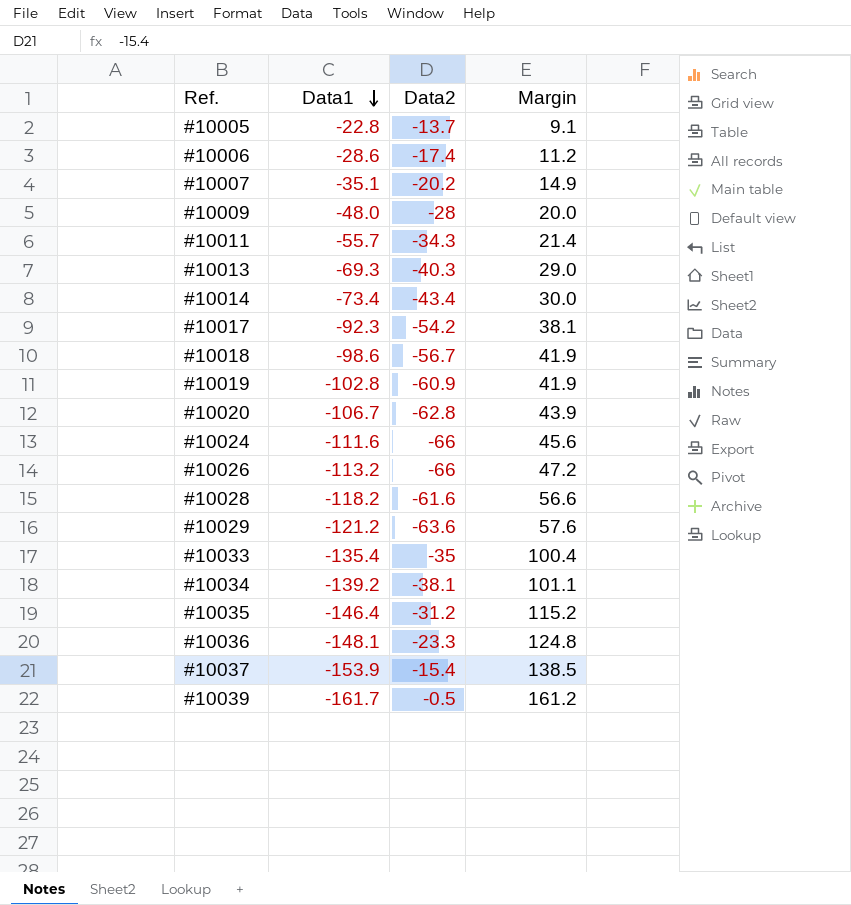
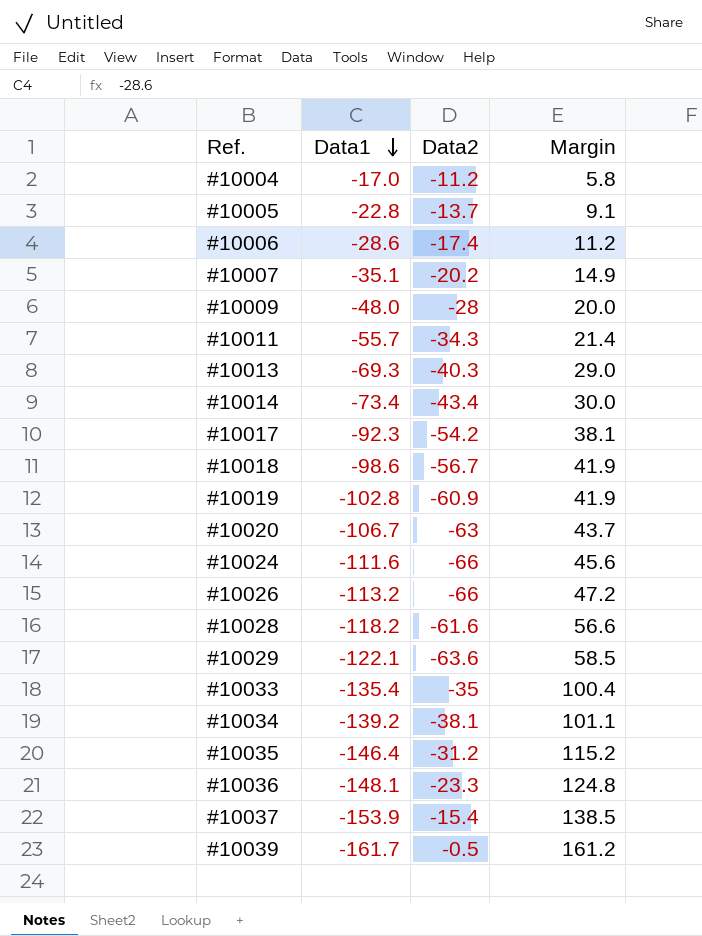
row #10004: none -> -17.0 | -11.2 | 5.8
#10020 | Data2: -62.8 -> -63
#10020 | Margin: 43.9 -> 43.7
#10029 | Data1: -121.2 -> -122.1
#10029 | Margin: 57.6 -> 58.5

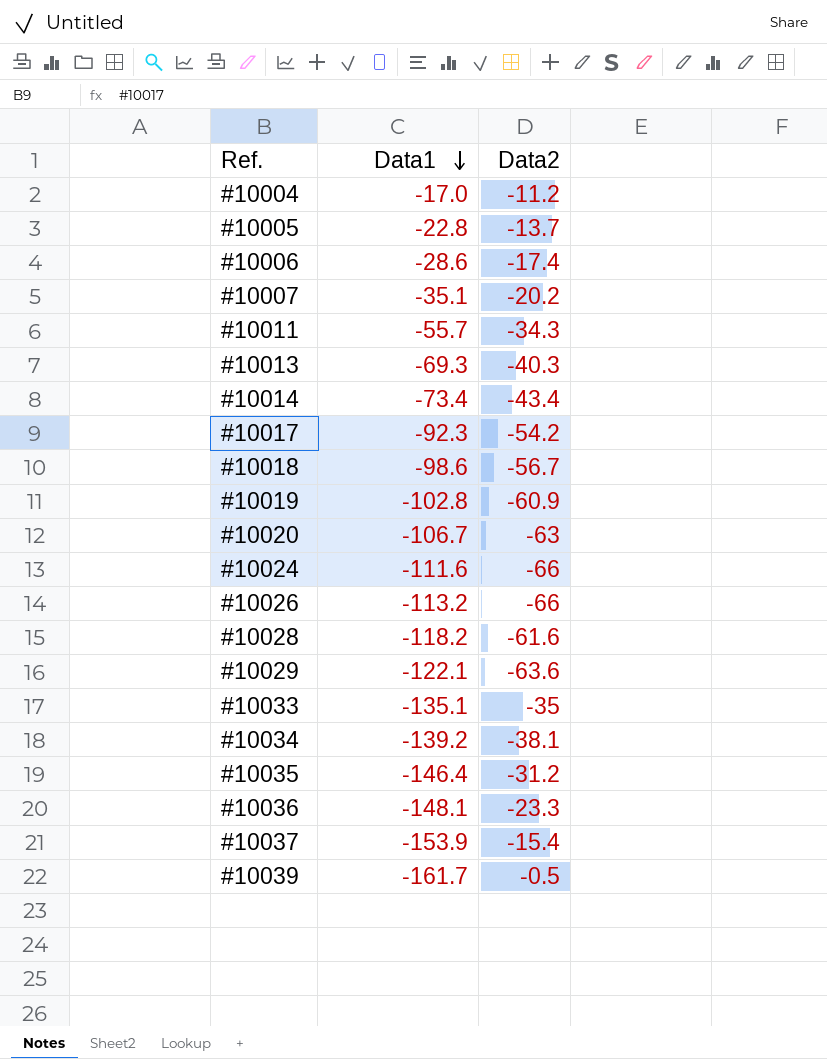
column Margin | formula: [Data2] - [Data1] -> none
row #10009: -48.0 | -28 | 20.0 -> none
#10033 | Data1: -135.4 -> -135.1

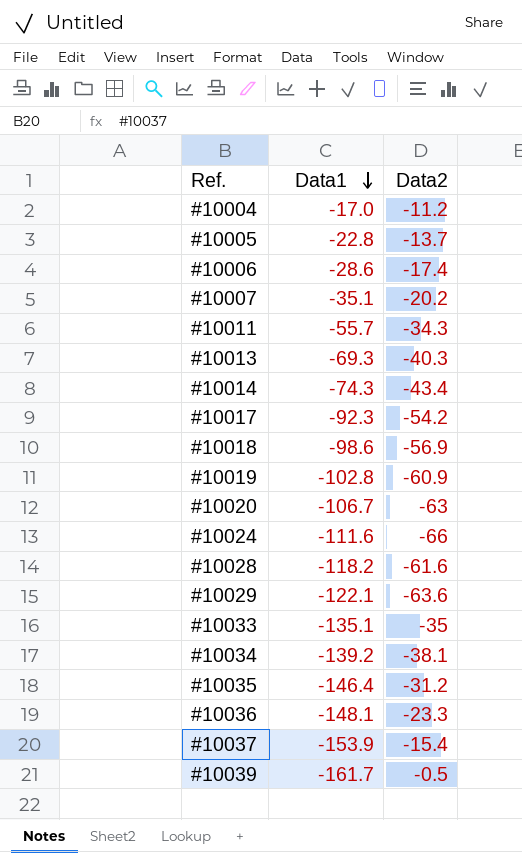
row #10026: -113.2 | -66 -> none
#10014 | Data1: -73.4 -> -74.3
#10018 | Data2: -56.7 -> -56.9

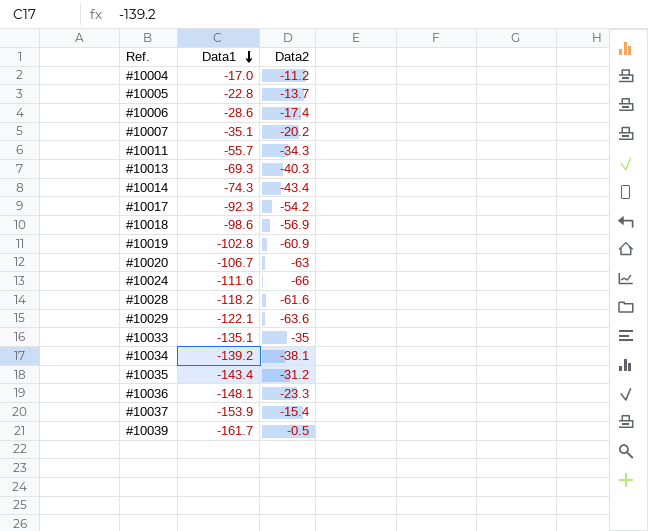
#10035 | Data1: -146.4 -> -143.4

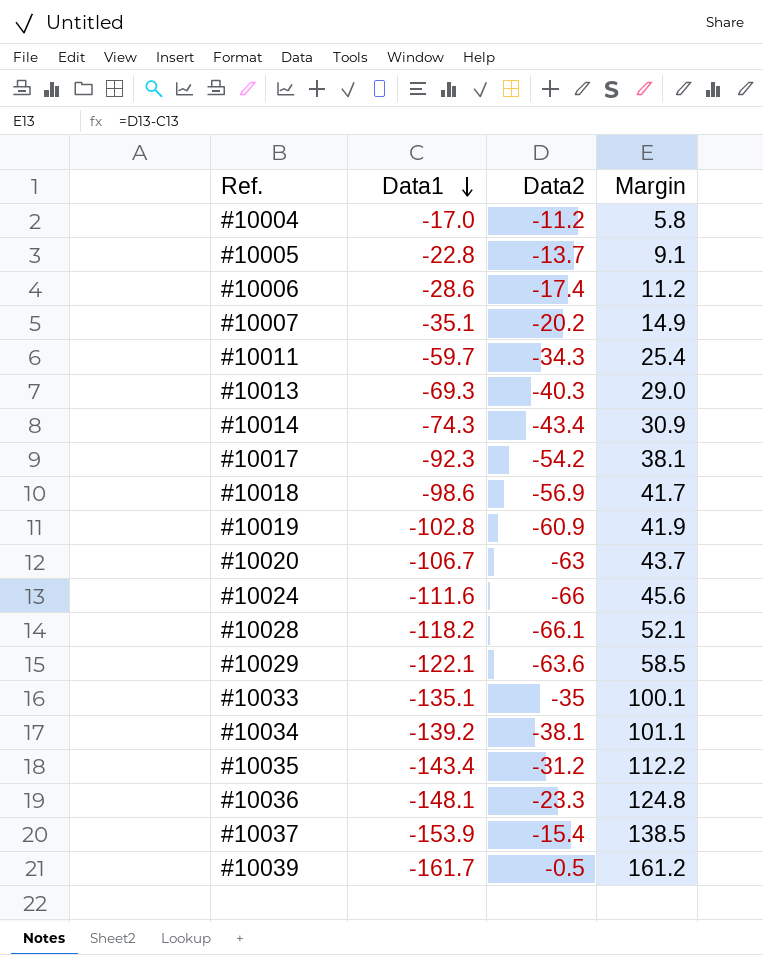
column Margin | formula: none -> [Data2] - [Data1]
#10011 | Data1: -55.7 -> -59.7
#10028 | Data2: -61.6 -> -66.1

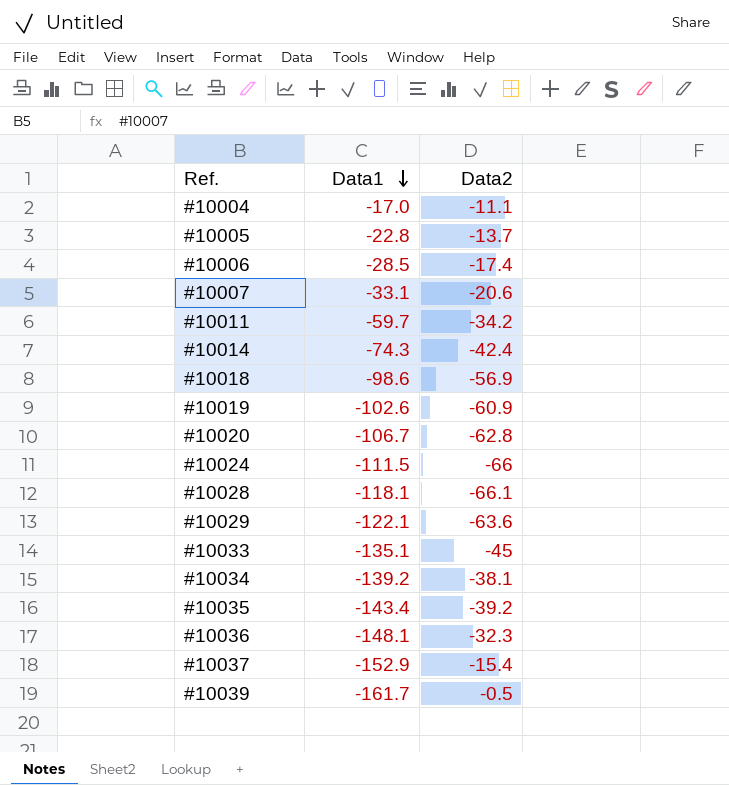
column Margin | formula: [Data2] - [Data1] -> none
row #10013: -69.3 | -40.3 | 29.0 -> none
row #10017: -92.3 | -54.2 | 38.1 -> none
#10004 | Data2: -11.2 -> -11.1
#10006 | Data1: -28.6 -> -28.5
#10007 | Data1: -35.1 -> -33.1
#10007 | Data2: -20.2 -> -20.6
#10011 | Data2: -34.3 -> -34.2
#10014 | Data2: -43.4 -> -42.4
#10019 | Data1: -102.8 -> -102.6
#10020 | Data2: -63 -> -62.8
#10024 | Data1: -111.6 -> -111.5
#10028 | Data1: -118.2 -> -118.1
#10033 | Data2: -35 -> -45
#10035 | Data2: -31.2 -> -39.2
#10036 | Data2: -23.3 -> -32.3
#10037 | Data1: -153.9 -> -152.9

